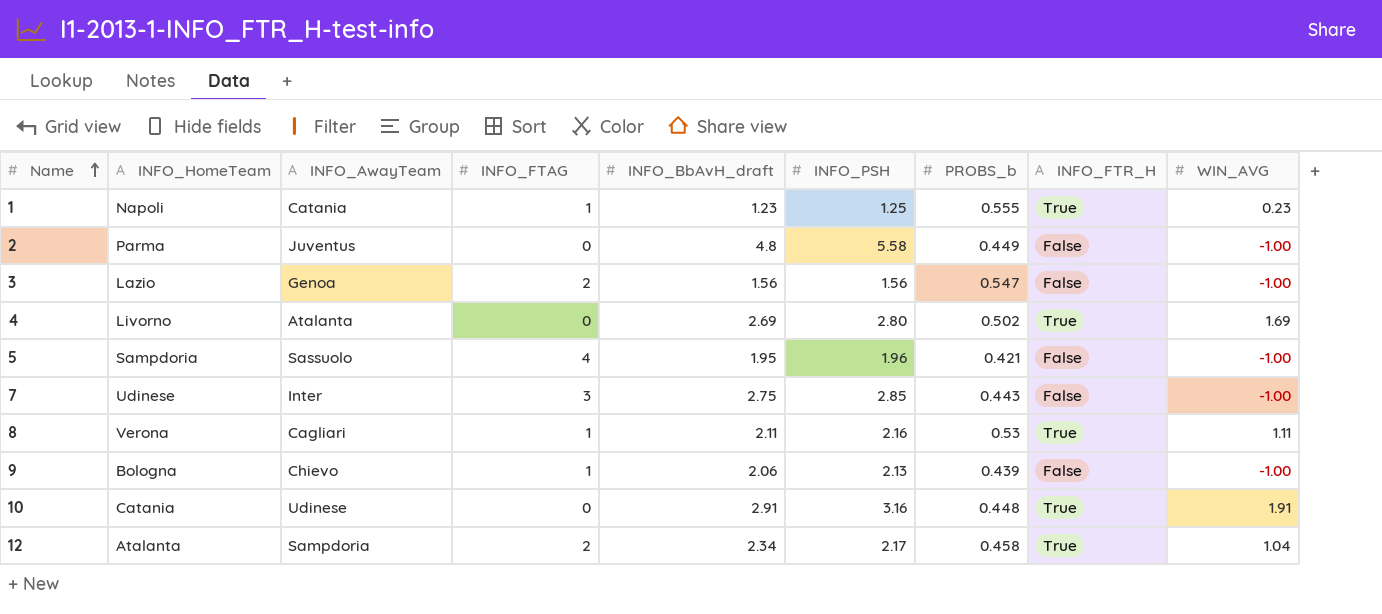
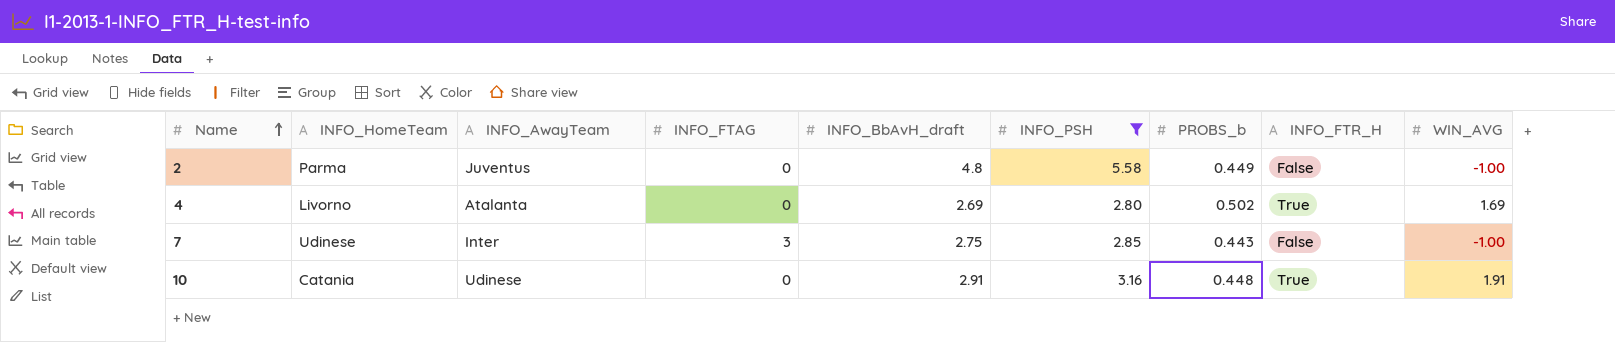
filter: none -> INFO_PSH >= 2.80

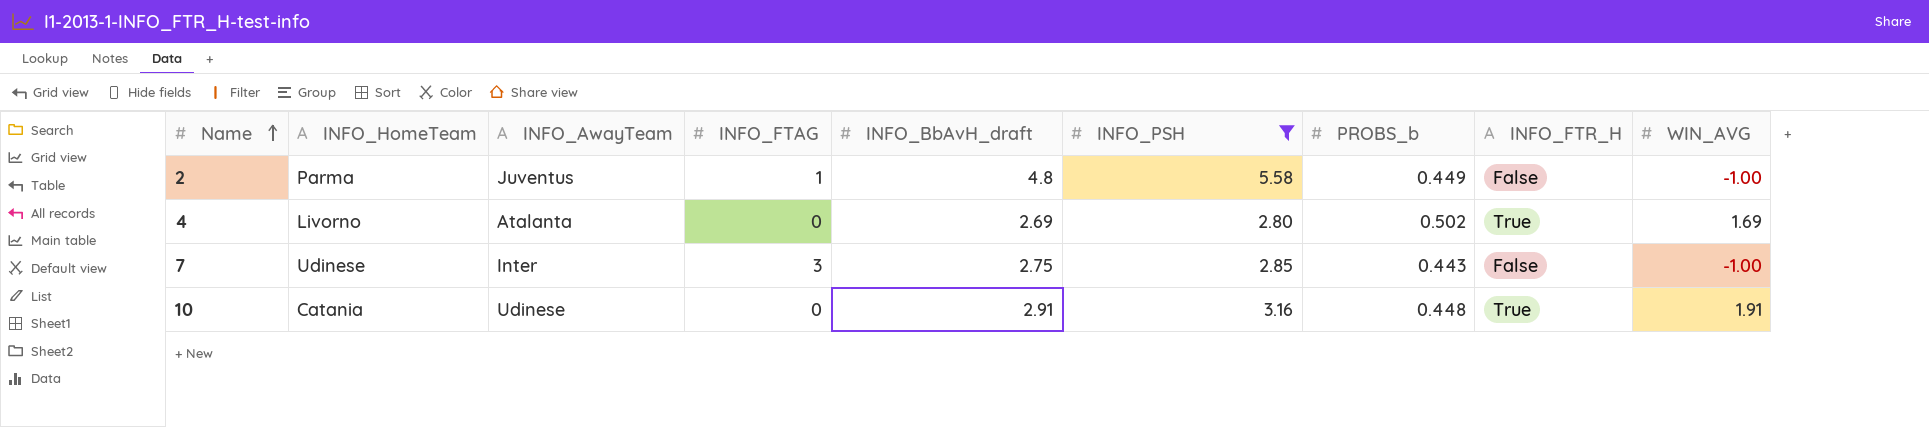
2 | INFO_FTAG: 0 -> 1

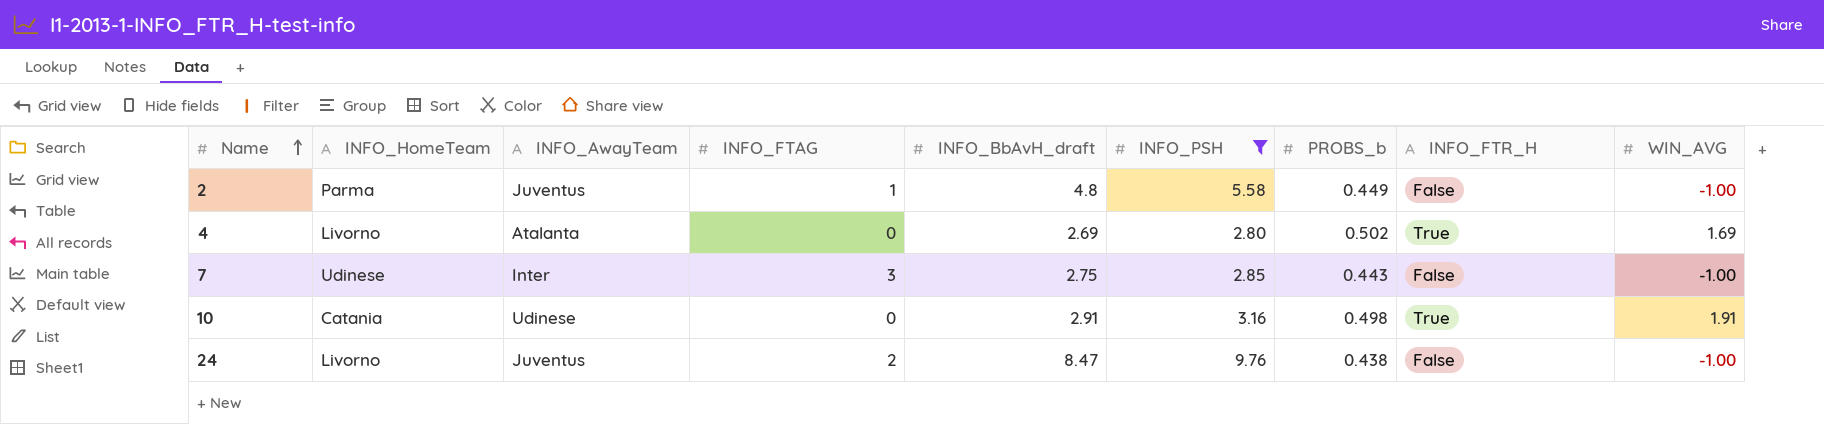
10 | PROBS_b: 0.448 -> 0.498
row 24: none -> Livorno | Juventus | 2 | 8.47 | 9.76 | 0.438 | False | -1.00

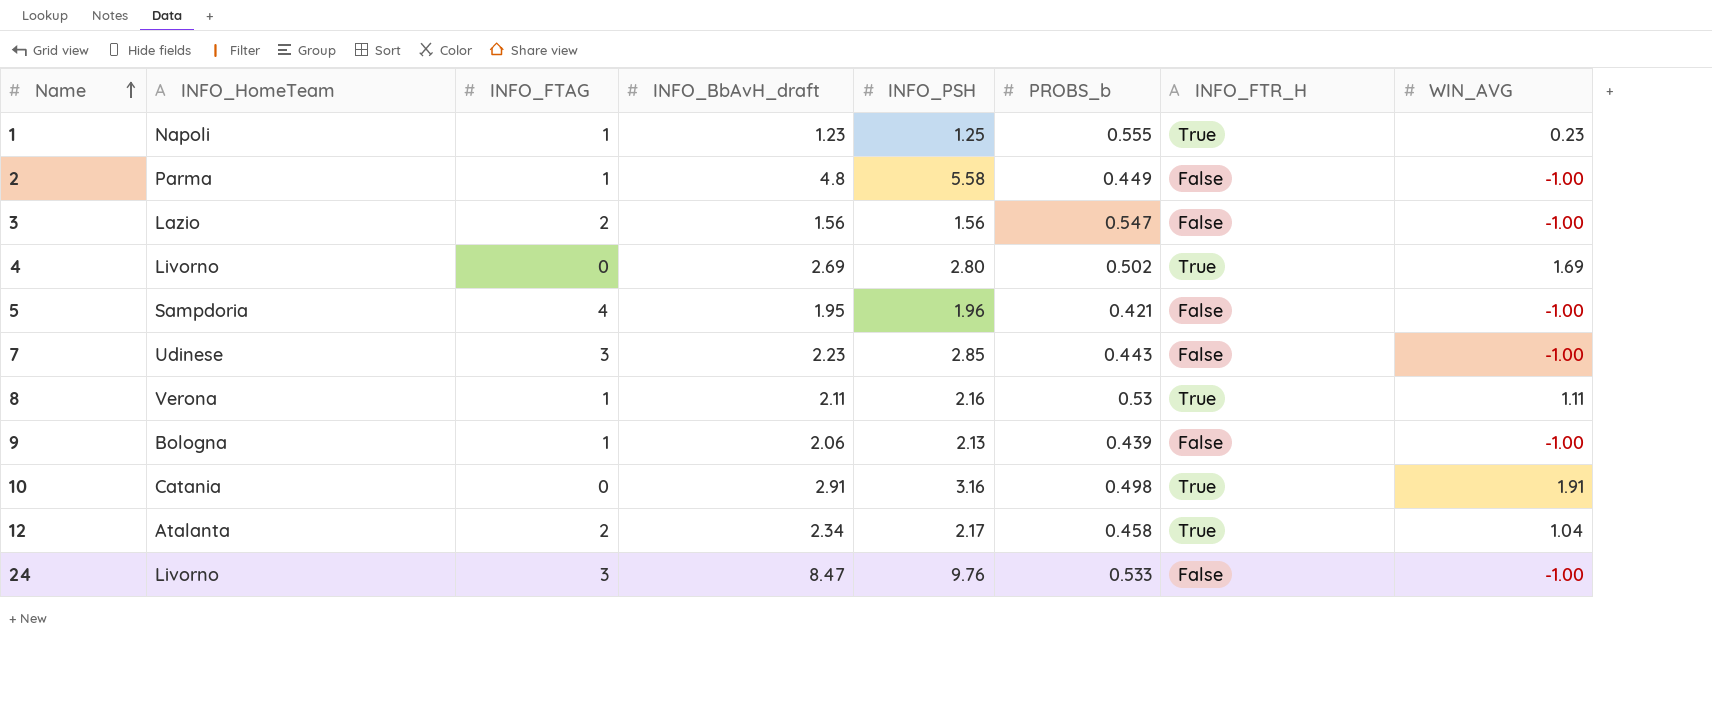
filter: INFO_PSH >= 2.80 -> none
column INFO_AwayTeam | position: 3 -> none
7 | INFO_BbAvH_draft: 2.75 -> 2.23
24 | INFO_FTAG: 2 -> 3
24 | PROBS_b: 0.438 -> 0.533

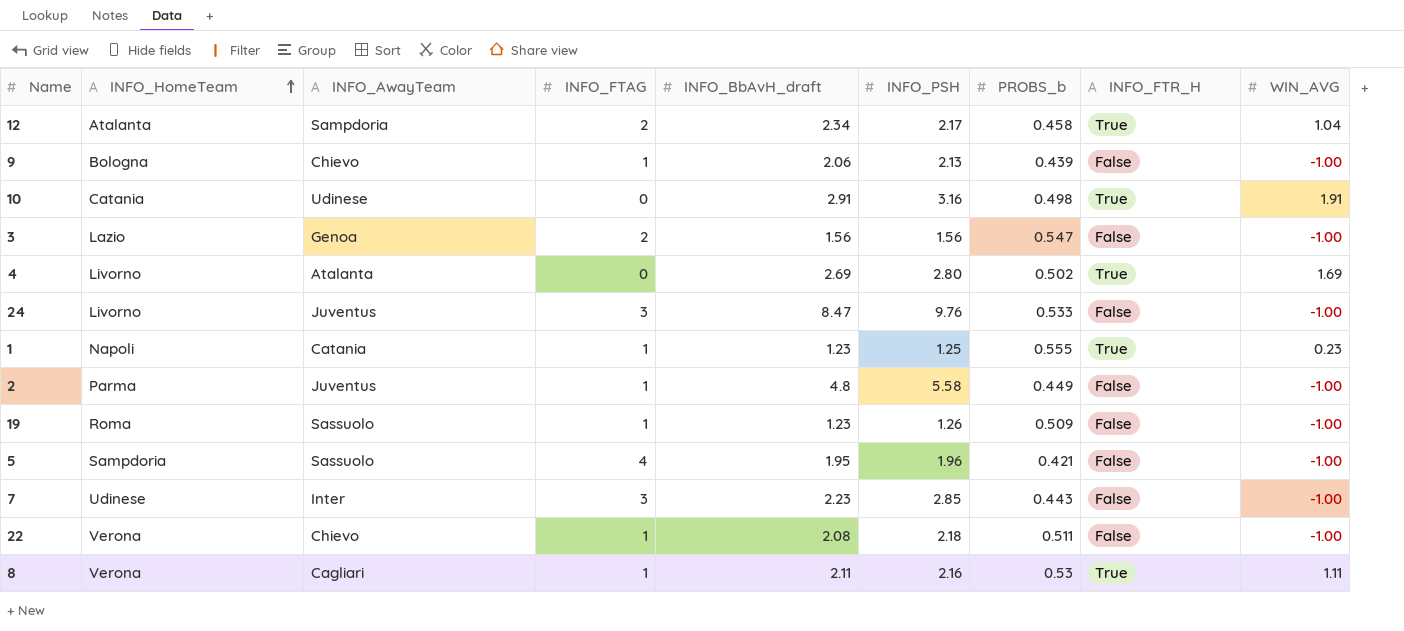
row order: Name ascending -> INFO_HomeTeam ascending
column INFO_AwayTeam | position: none -> 3
row 19: none -> Roma | Sassuolo | 1 | 1.23 | 1.26 | 0.509 | False | -1.00
row 22: none -> Verona | Chievo | 1 | 2.08 | 2.18 | 0.511 | False | -1.00

